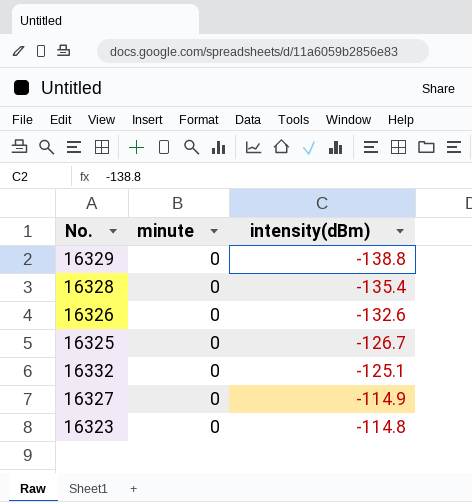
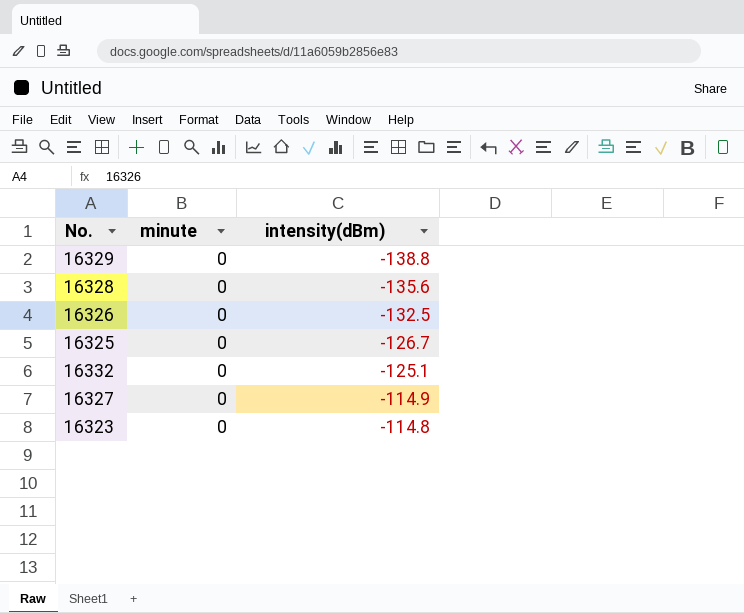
16328 | intensity(dBm): -135.4 -> -135.6
16326 | intensity(dBm): -132.6 -> -132.5

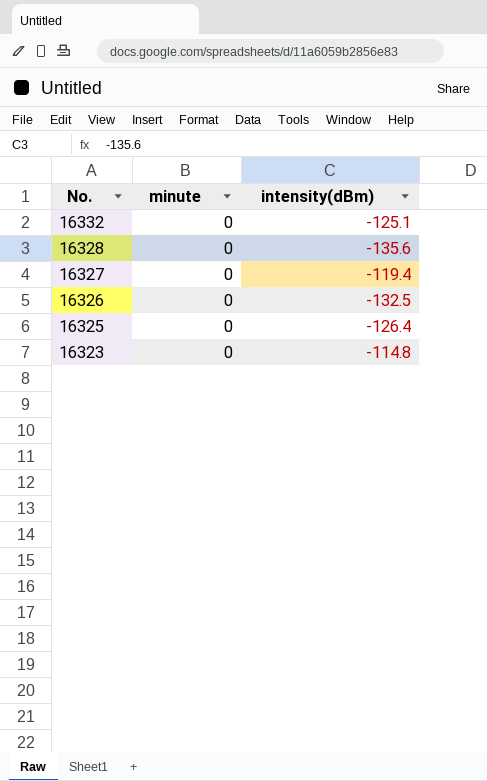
row order: intensity(dBm) ascending -> No. descending
row 16329: 0 | -138.8 -> none
16327 | intensity(dBm): -114.9 -> -119.4
16325 | intensity(dBm): -126.7 -> -126.4

